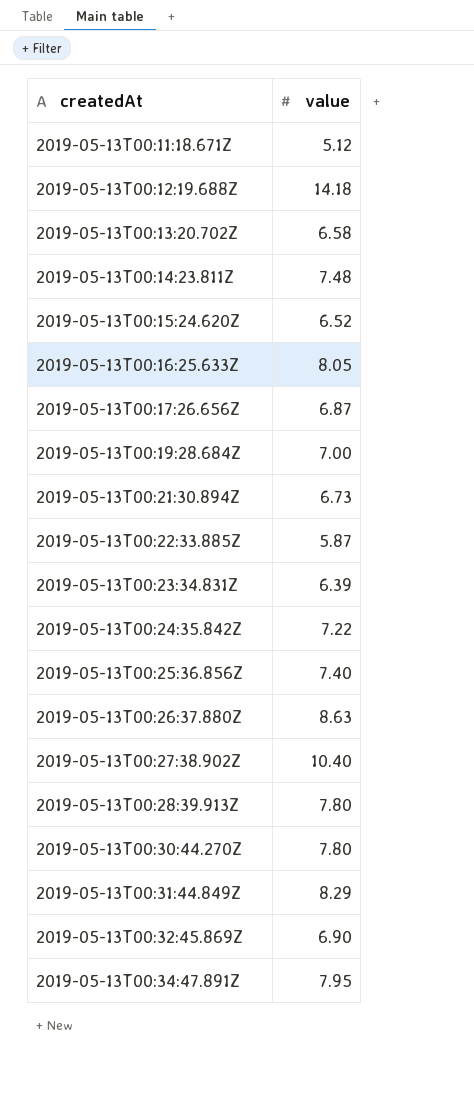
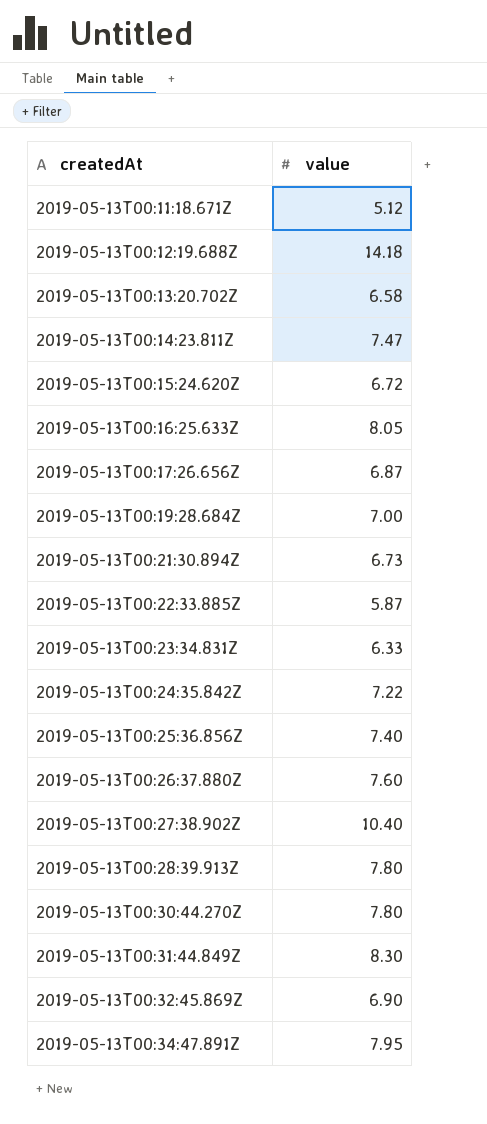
2019-05-13T00:14:23.811Z | value: 7.48 -> 7.47
2019-05-13T00:15:24.620Z | value: 6.52 -> 6.72
2019-05-13T00:23:34.831Z | value: 6.39 -> 6.33
2019-05-13T00:26:37.880Z | value: 8.63 -> 7.60
2019-05-13T00:31:44.849Z | value: 8.29 -> 8.30

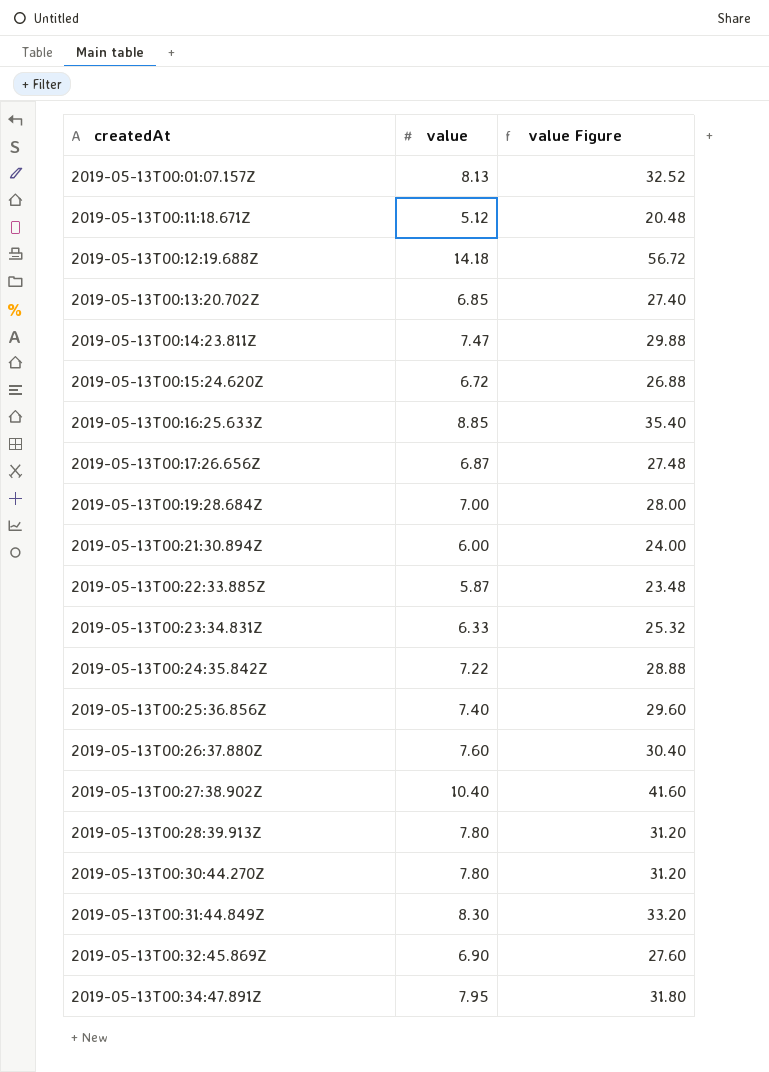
column value Figure | formula: none -> [value] * 4
row 2019-05-13T00:01:07.157Z: none -> 8.13 | 32.52
2019-05-13T00:13:20.702Z | value: 6.58 -> 6.85
2019-05-13T00:16:25.633Z | value: 8.05 -> 8.85
2019-05-13T00:21:30.894Z | value: 6.73 -> 6.00

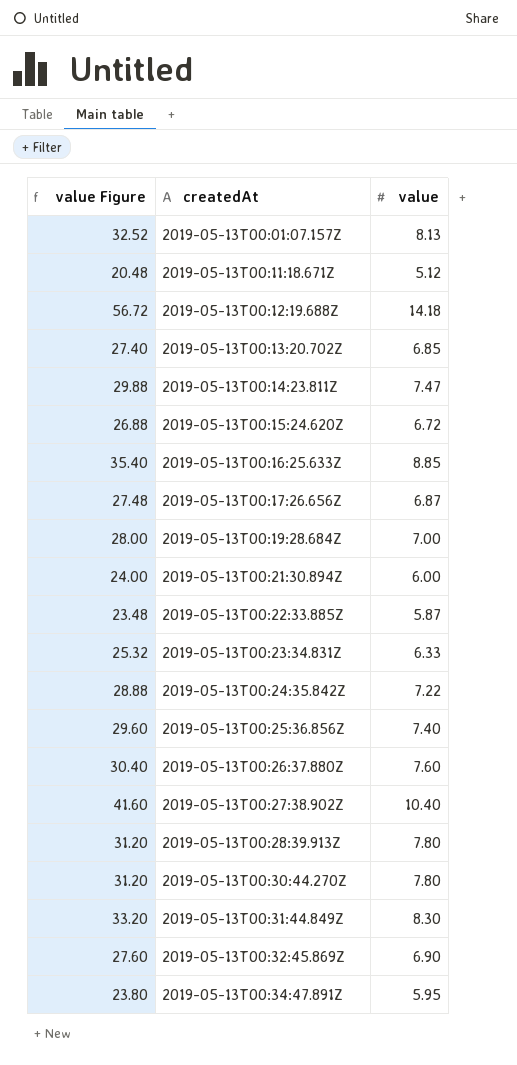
column value Figure | position: 3 -> 1
2019-05-13T00:34:47.891Z | value Figure: 31.80 -> 23.80
2019-05-13T00:34:47.891Z | value: 7.95 -> 5.95

